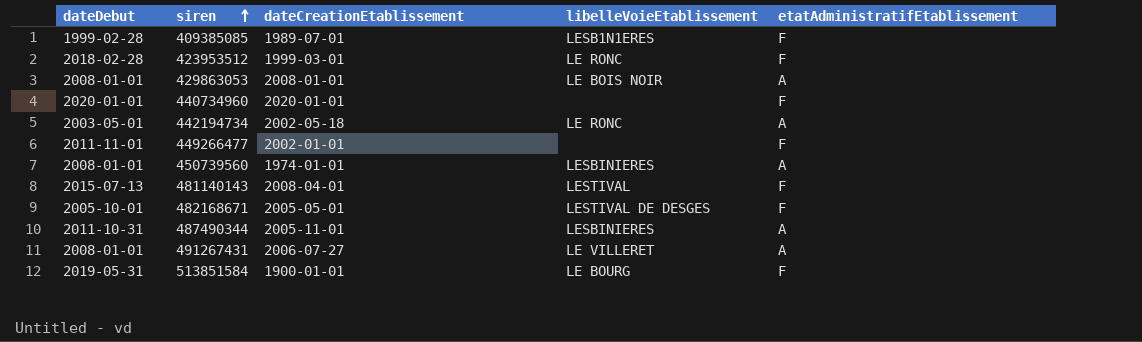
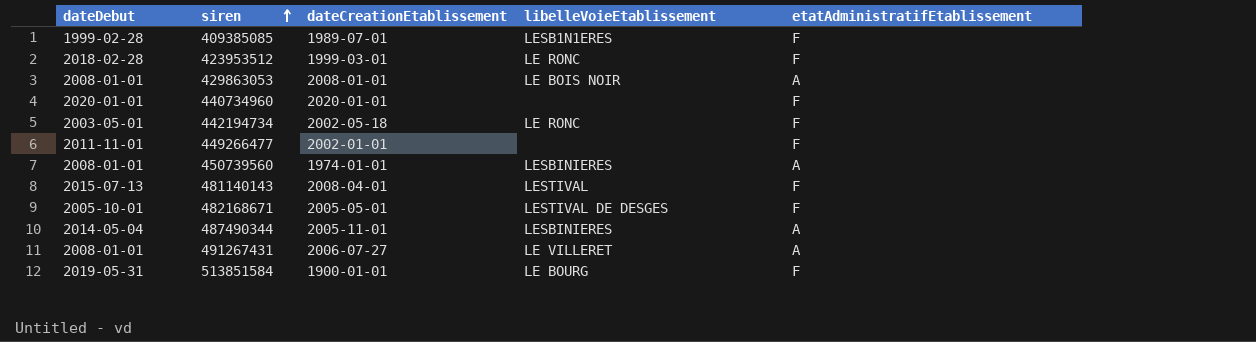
442194734 | etatAdministratifEtablissement: A -> F
487490344 | dateDebut: 2011-10-31 -> 2014-05-04

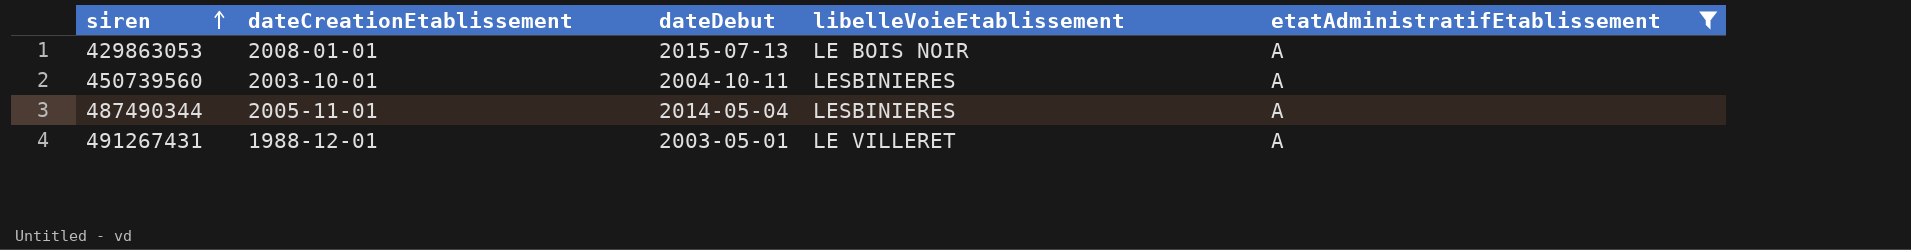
filter: none -> etatAdministratifEtablissement = A
column dateDebut | position: 1 -> 3
429863053 | dateDebut: 2008-01-01 -> 2015-07-13
450739560 | dateCreationEtablissement: 1974-01-01 -> 2003-10-01
450739560 | dateDebut: 2008-01-01 -> 2004-10-11
491267431 | dateCreationEtablissement: 2006-07-27 -> 1988-12-01
491267431 | dateDebut: 2008-01-01 -> 2003-05-01

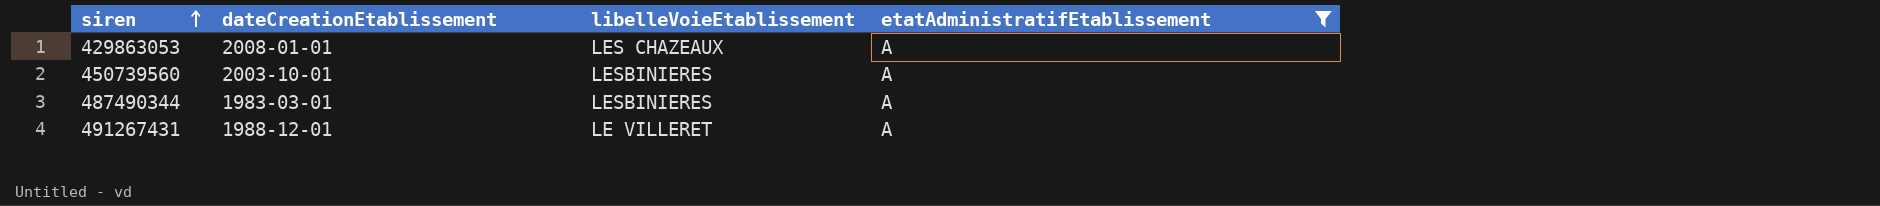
column dateDebut | position: 3 -> none
429863053 | libelleVoieEtablissement: LE BOIS NOIR -> LES CHAZEAUX
487490344 | dateCreationEtablissement: 2005-11-01 -> 1983-03-01

